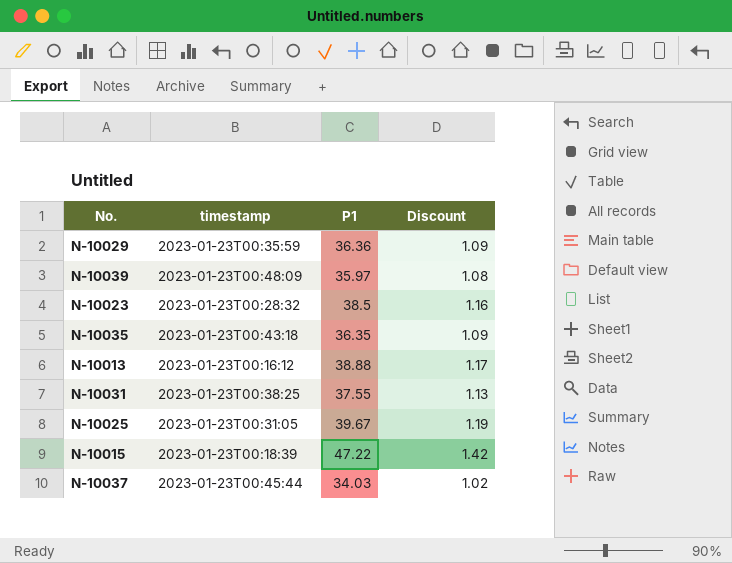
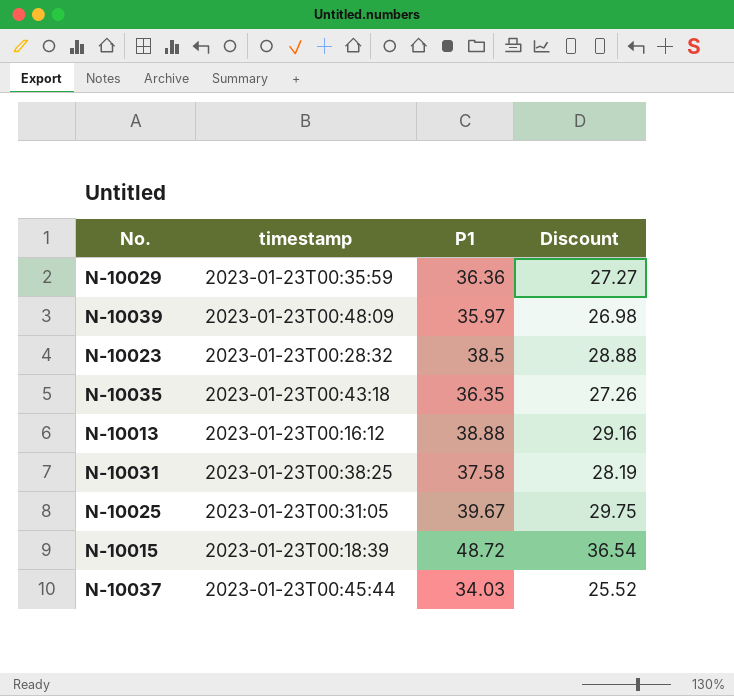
column Discount | formula: [P1] * 0.03 -> [P1] * 0.75
N-10031 | P1: 37.55 -> 37.58
N-10015 | P1: 47.22 -> 48.72

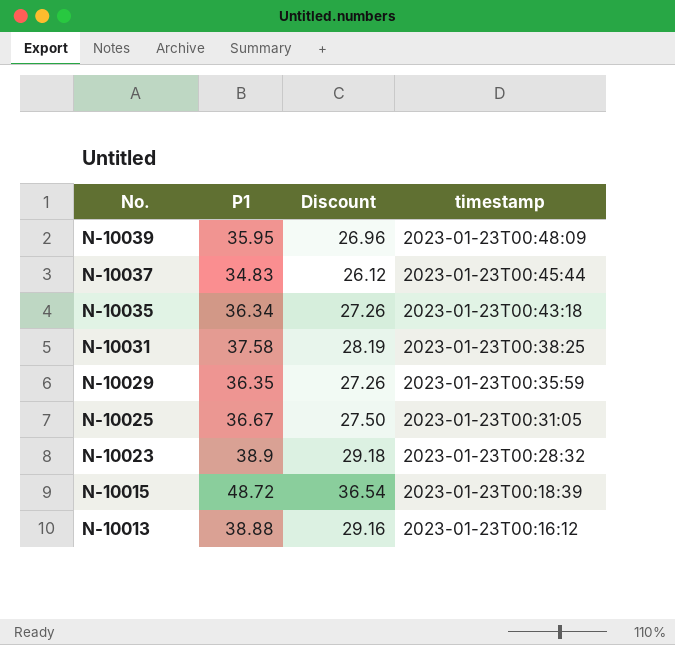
row order: none -> No. descending
column timestamp | position: 2 -> 4
N-10039 | P1: 35.97 -> 35.95
N-10039 | Discount: 26.98 -> 26.96
N-10037 | P1: 34.03 -> 34.83
N-10037 | Discount: 25.52 -> 26.12
N-10035 | P1: 36.35 -> 36.34
N-10029 | P1: 36.36 -> 36.35
N-10029 | Discount: 27.27 -> 27.26
N-10025 | P1: 39.67 -> 36.67
N-10025 | Discount: 29.75 -> 27.50
N-10023 | P1: 38.5 -> 38.9
N-10023 | Discount: 28.88 -> 29.18

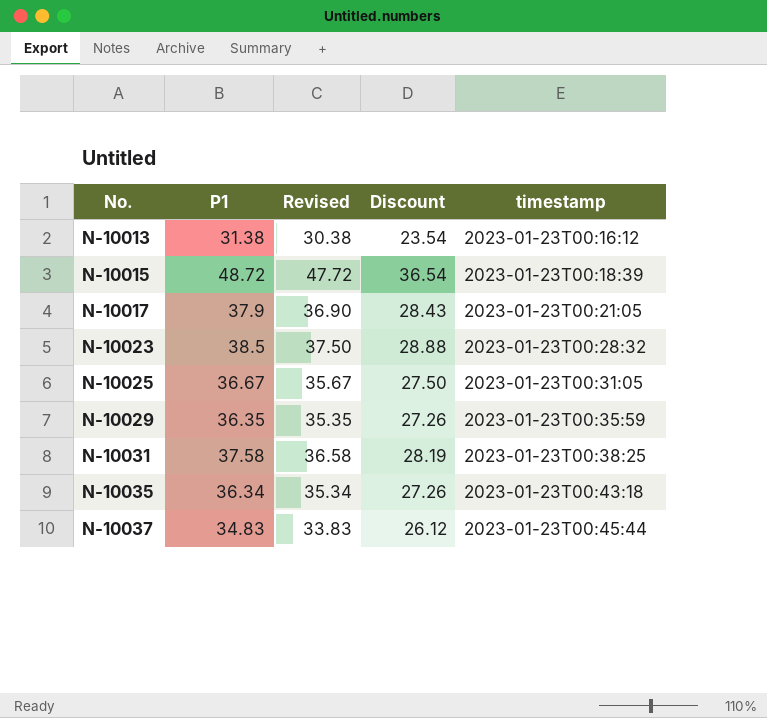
row order: No. descending -> No. ascending
column Revised | formula: none -> [P1] - 1
row N-10039: 35.95 | 26.96 | 2023-01-23T00:48:09 -> none
N-10013 | P1: 38.88 -> 31.38
N-10013 | Discount: 29.16 -> 23.54
row N-10017: none -> 37.9 | 36.90 | 28.43 | 2023-01-23T00:21:05
N-10023 | P1: 38.9 -> 38.5
N-10023 | Discount: 29.18 -> 28.88

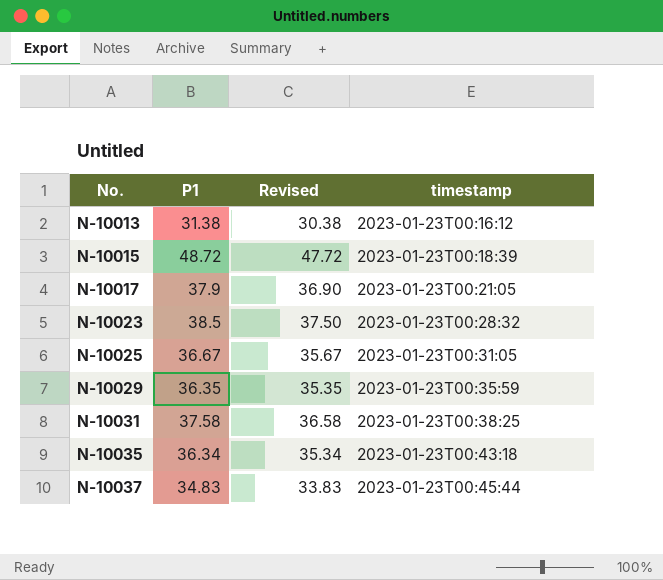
column Discount | formula: [P1] * 0.75 -> none

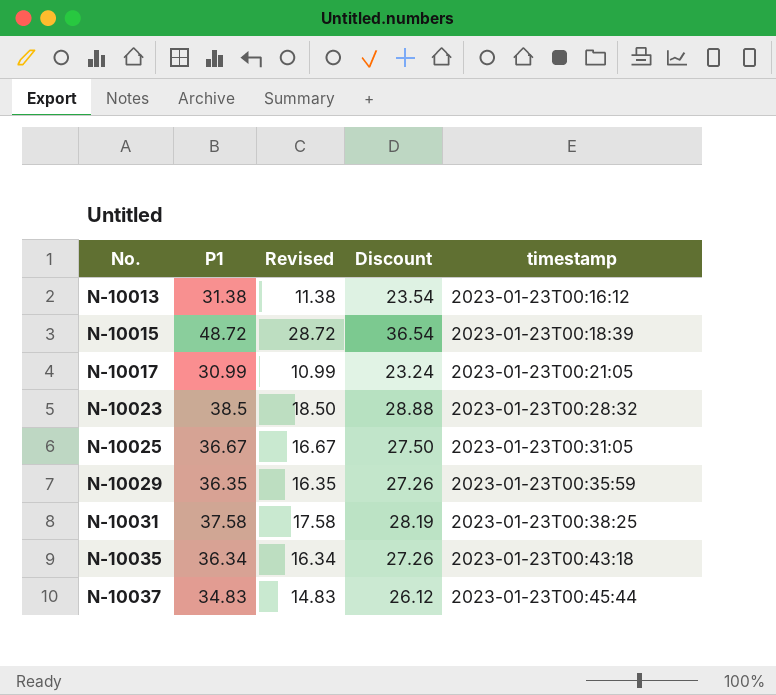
column Revised | formula: [P1] - 1 -> [P1] - 20
column Discount | formula: none -> [P1] * 0.75
N-10017 | P1: 37.9 -> 30.99

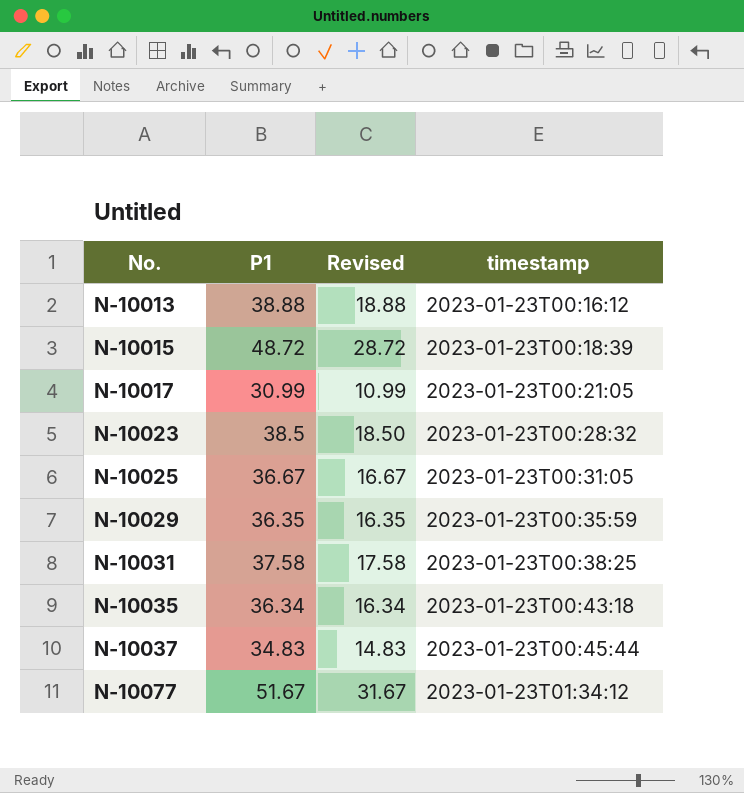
column Discount | formula: [P1] * 0.75 -> none
N-10013 | P1: 31.38 -> 38.88
N-10013 | Revised: 11.38 -> 18.88
row N-10077: none -> 51.67 | 31.67 | 2023-01-23T01:34:12

